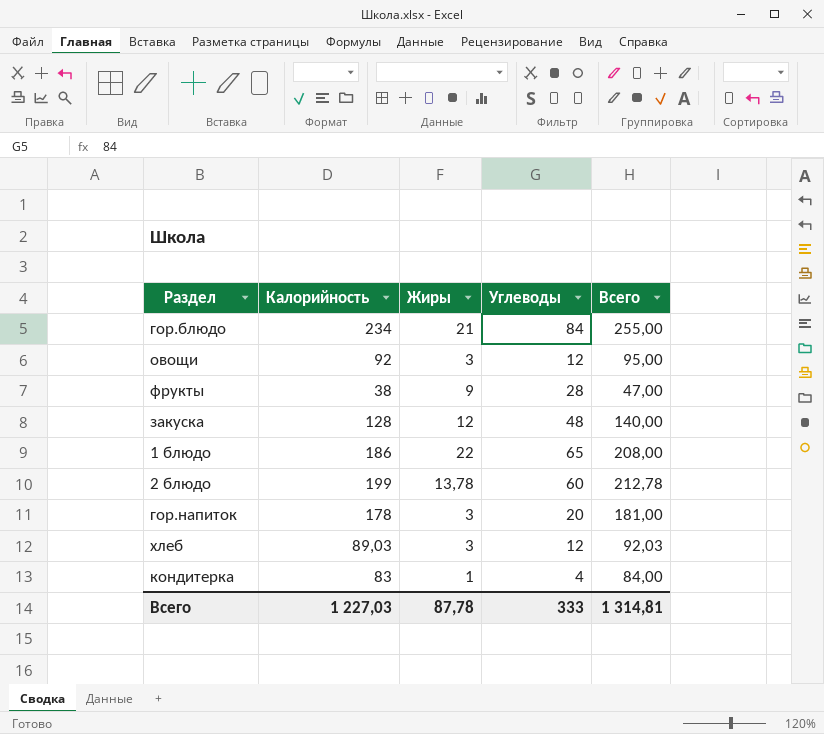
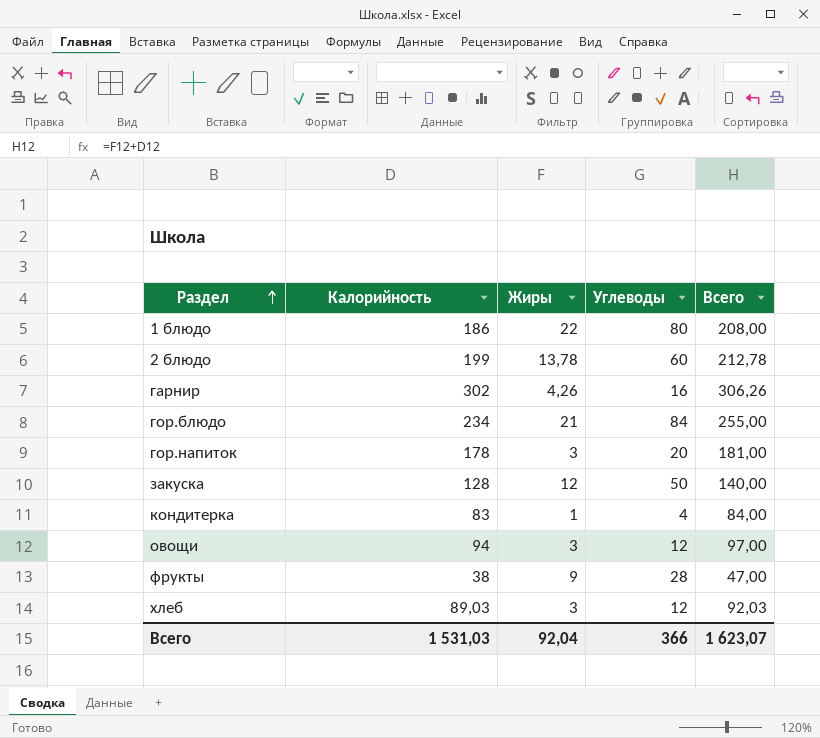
row order: none -> Раздел ascending
1 блюдо | Углеводы: 65 -> 80
row гарнир: none -> 302 | 4,26 | 16 | 306,26
закуска | Углеводы: 48 -> 50
овощи | Калорийность: 92 -> 94
овощи | Всего: 95,00 -> 97,00
Всего | Калорийность: 1 227,03 -> 1 531,03
Всего | Жиры: 87,78 -> 92,04
Всего | Углеводы: 333 -> 366
Всего | Всего: 1 314,81 -> 1 623,07

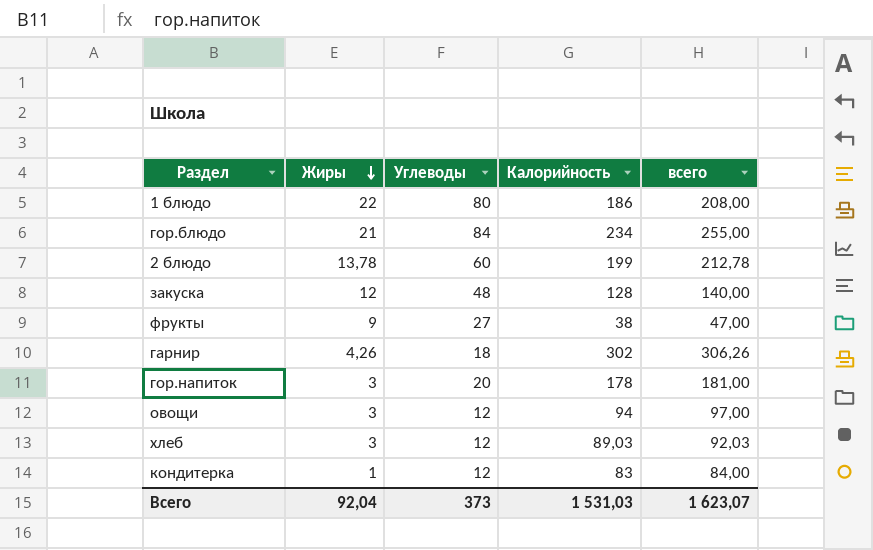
row order: Раздел ascending -> Жиры descending
column Калорийность | position: 2 -> 4
column name: Всего -> всего
закуска | Углеводы: 50 -> 48
фрукты | Углеводы: 28 -> 27
гарнир | Углеводы: 16 -> 18
кондитерка | Углеводы: 4 -> 12
Всего | Углеводы: 366 -> 373

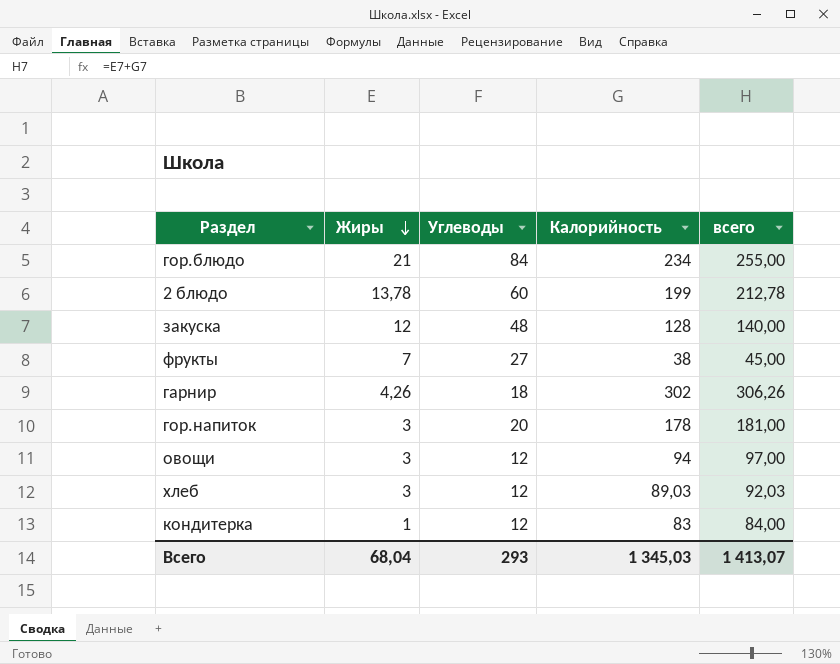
row 1 блюдо: 22 | 80 | 186 | 208,00 -> none
фрукты | Жиры: 9 -> 7
фрукты | всего: 47,00 -> 45,00
Всего | Жиры: 92,04 -> 68,04
Всего | Углеводы: 373 -> 293
Всего | Калорийность: 1 531,03 -> 1 345,03
Всего | всего: 1 623,07 -> 1 413,07

